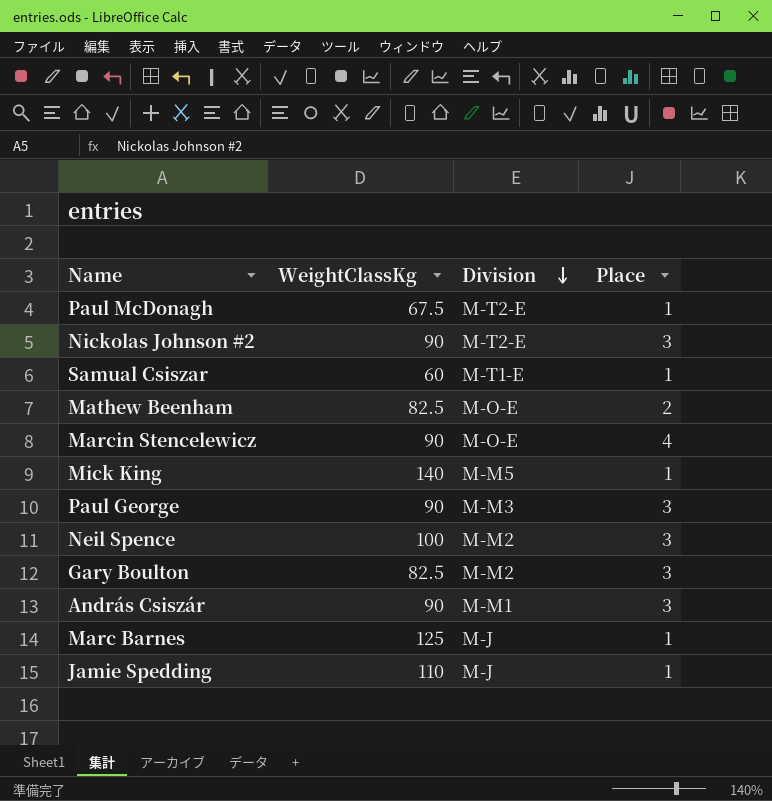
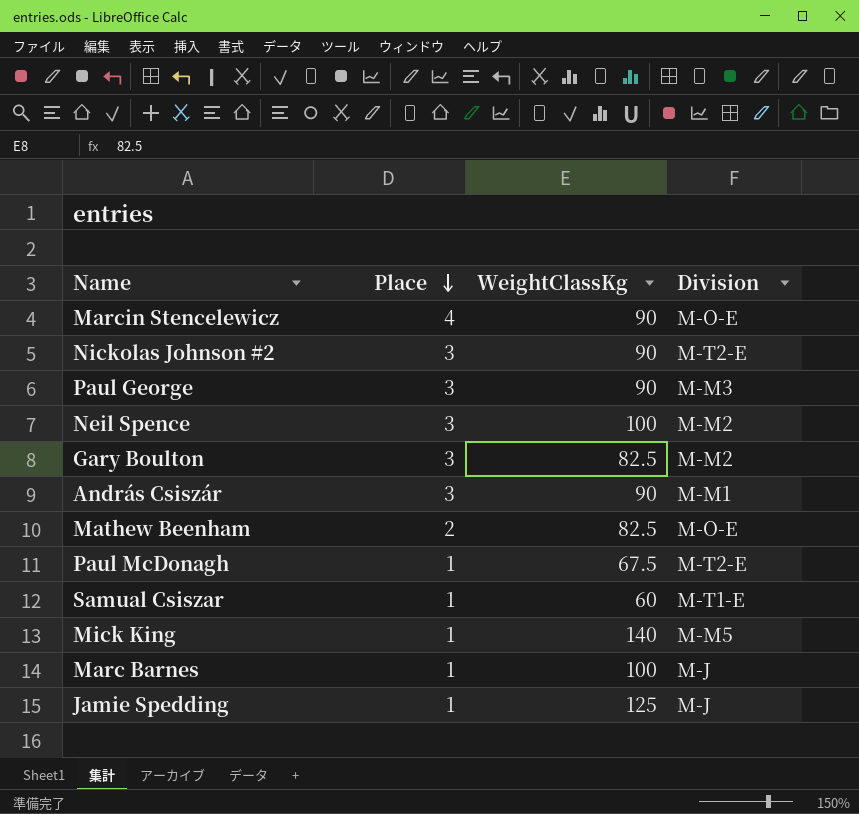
row order: Division descending -> Place descending
column Place | position: 4 -> 2
Marc Barnes | WeightClassKg: 125 -> 100
Jamie Spedding | WeightClassKg: 110 -> 125

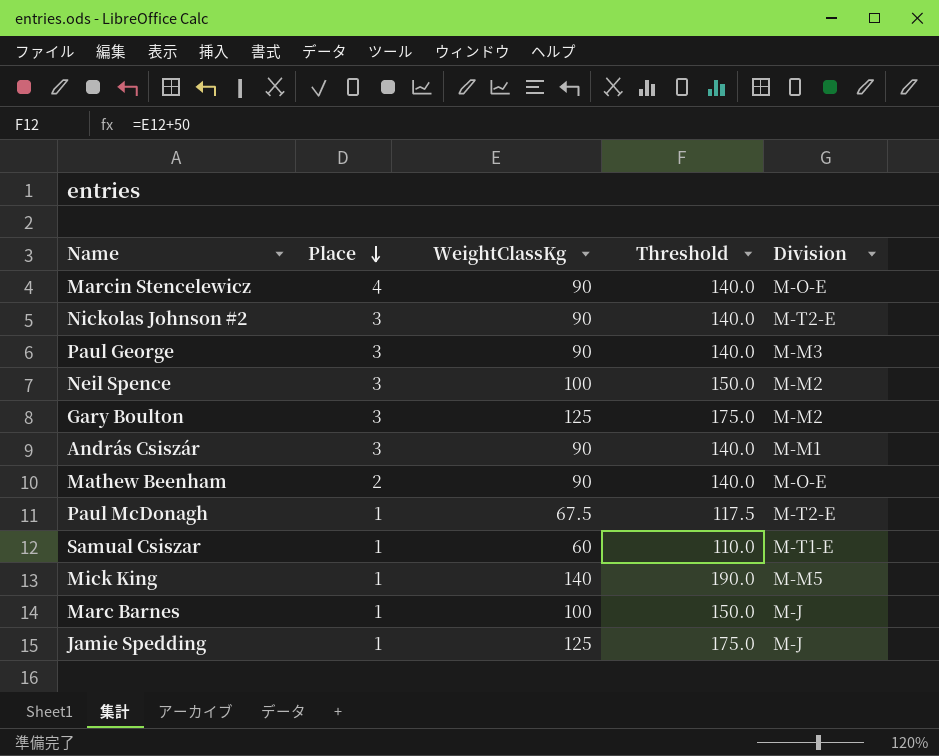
column Threshold | formula: none -> [WeightClassKg] + 50
Gary Boulton | WeightClassKg: 82.5 -> 125
Mathew Beenham | WeightClassKg: 82.5 -> 90

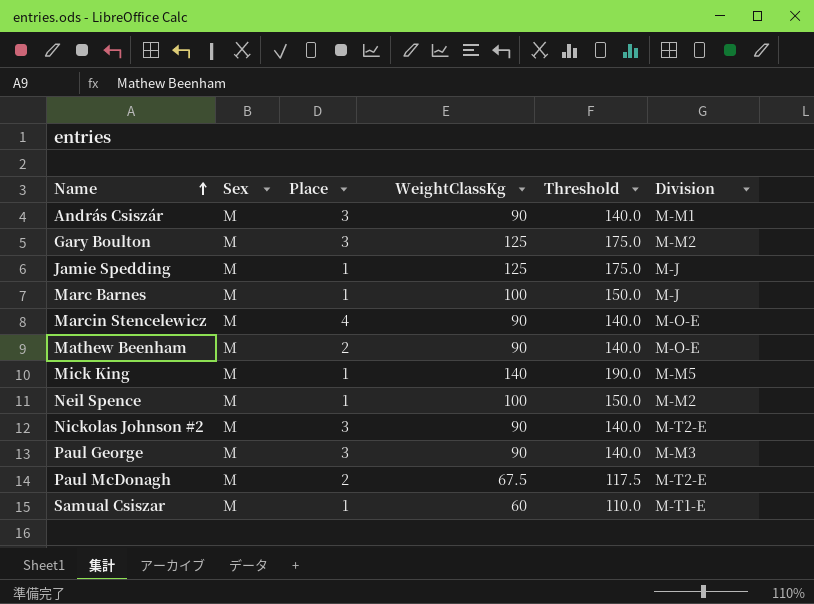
row order: Place descending -> Name ascending
column Sex | position: none -> 2
Neil Spence | Place: 3 -> 1
Paul McDonagh | Place: 1 -> 2

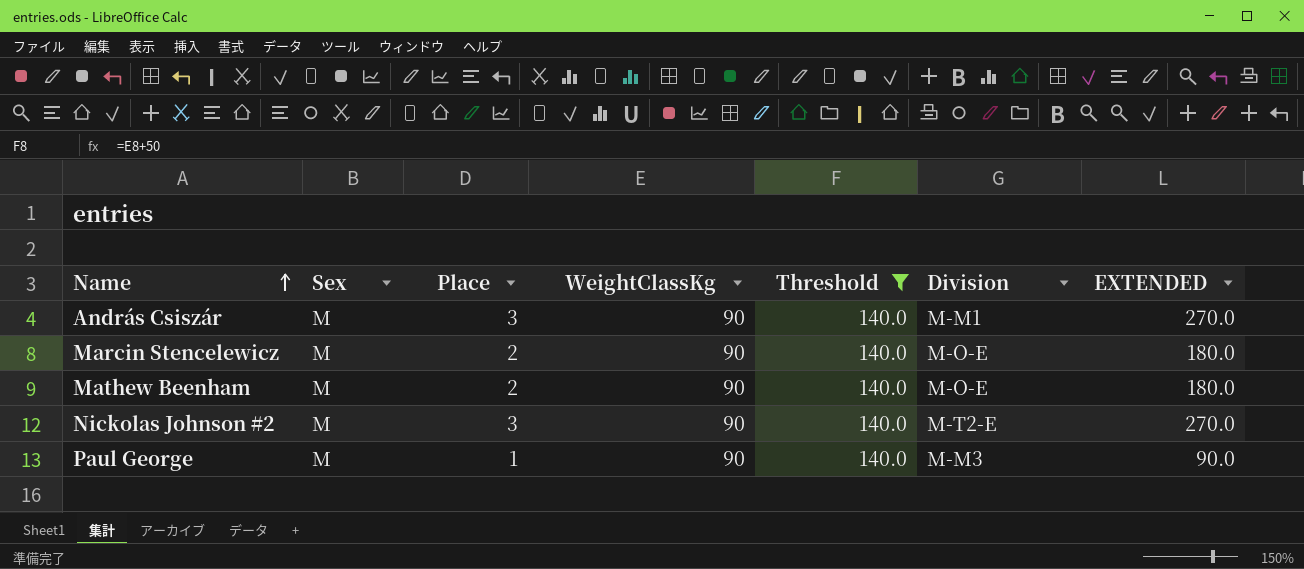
filter: none -> Threshold = 140.0
column EXTENDED | formula: none -> [Place] * [WeightClassKg]
Marcin Stencelewicz | Place: 4 -> 2
Paul George | Place: 3 -> 1

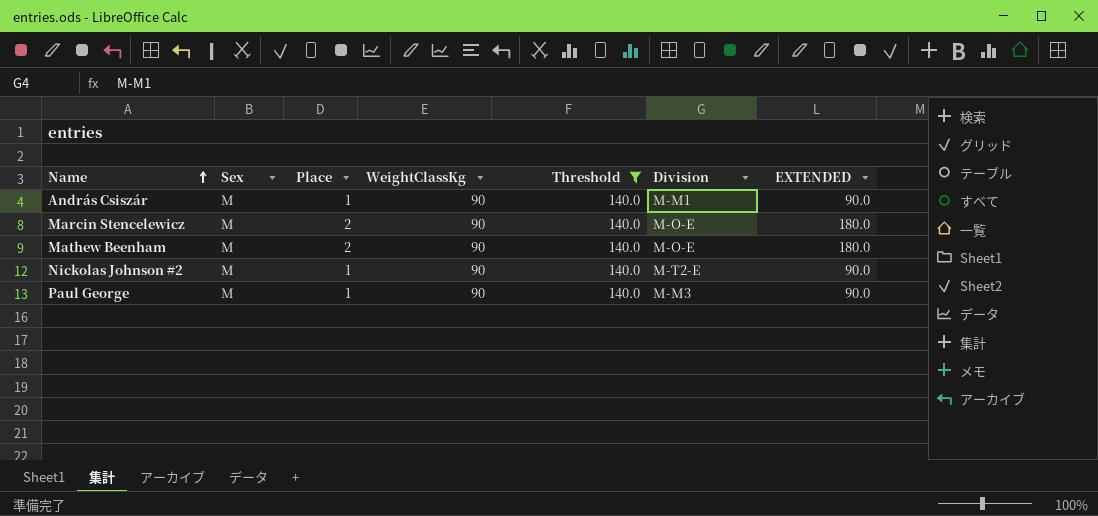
András Csiszár | Place: 3 -> 1
András Csiszár | EXTENDED: 270.0 -> 90.0
Nickolas Johnson #2 | Place: 3 -> 1
Nickolas Johnson #2 | EXTENDED: 270.0 -> 90.0

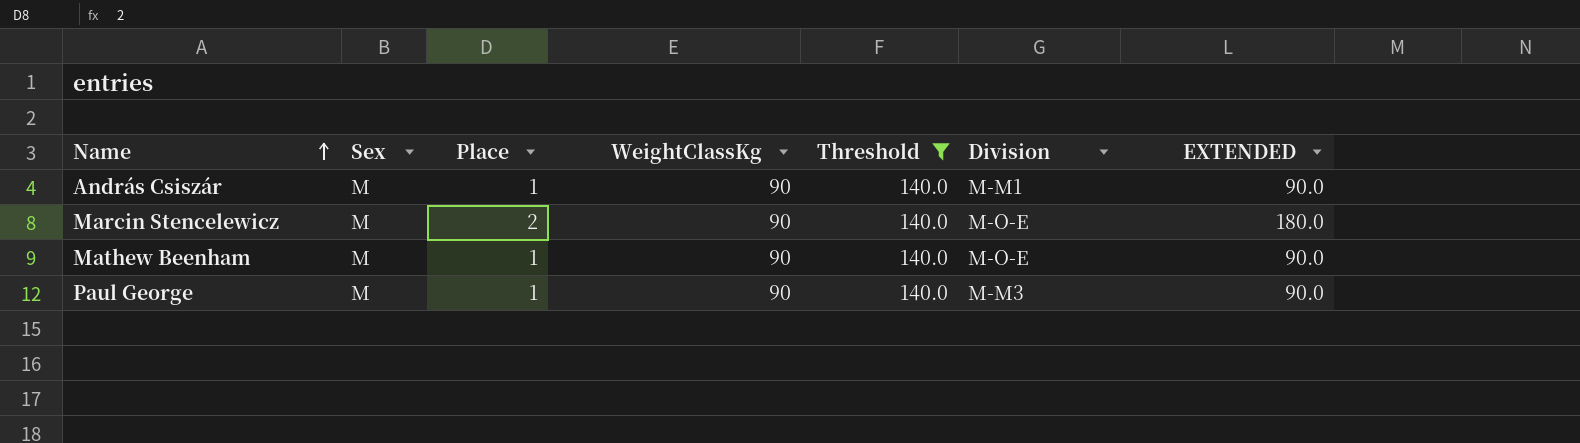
row Nickolas Johnson #2: M | 1 | 90 | 140.0 | M-T2-E | 90.0 -> none
Mathew Beenham | Place: 2 -> 1
Mathew Beenham | EXTENDED: 180.0 -> 90.0

